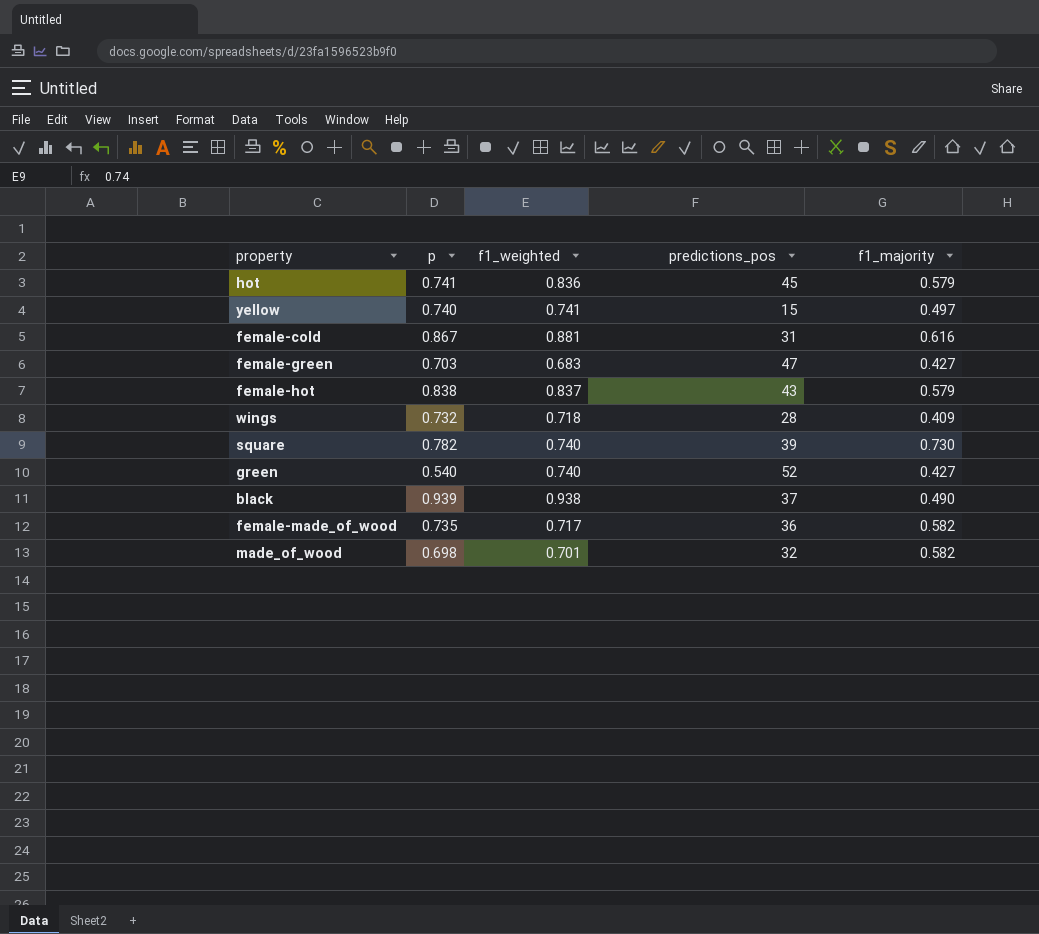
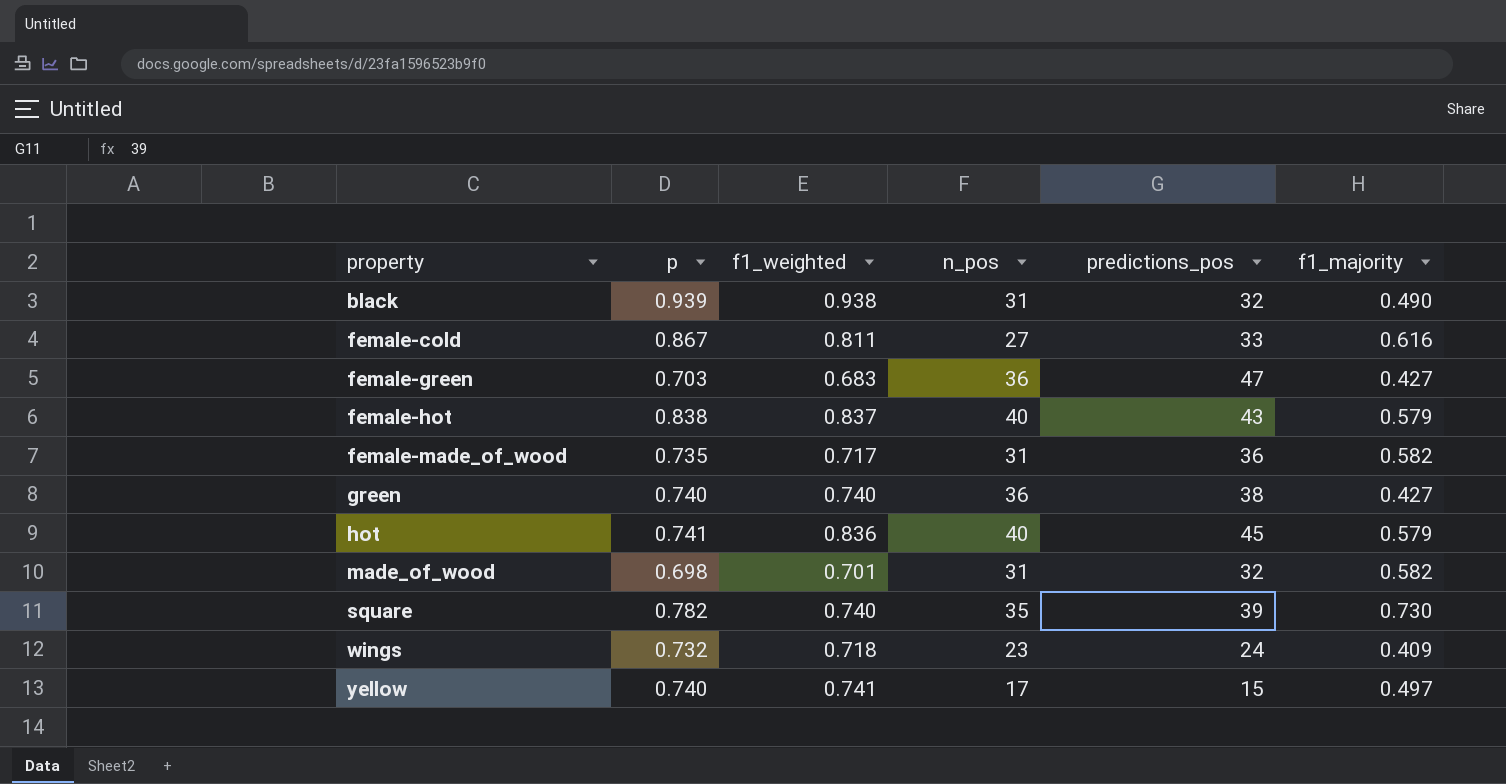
row order: none -> property ascending
column n_pos | position: none -> 4
black | predictions_pos: 37 -> 32
female-cold | f1_weighted: 0.881 -> 0.811
female-cold | predictions_pos: 31 -> 33
green | p: 0.540 -> 0.740
green | predictions_pos: 52 -> 38
wings | predictions_pos: 28 -> 24

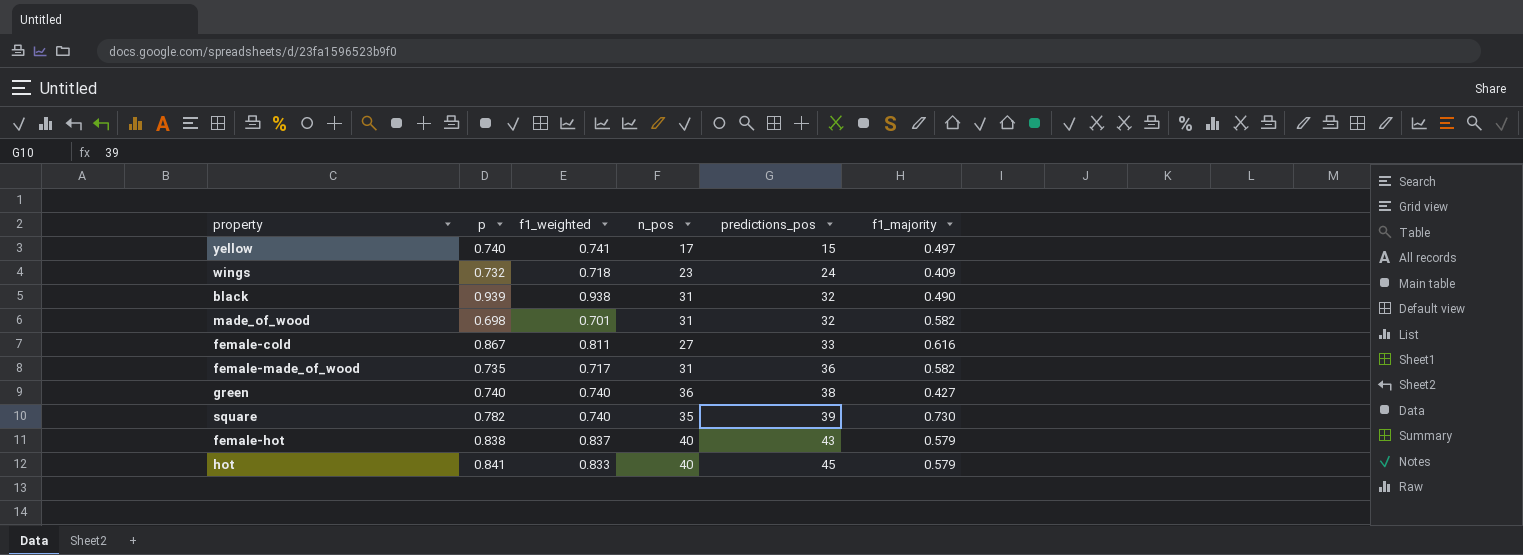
row order: property ascending -> predictions_pos ascending
row female-green: 0.703 | 0.683 | 36 | 47 | 0.427 -> none
hot | p: 0.741 -> 0.841
hot | f1_weighted: 0.836 -> 0.833

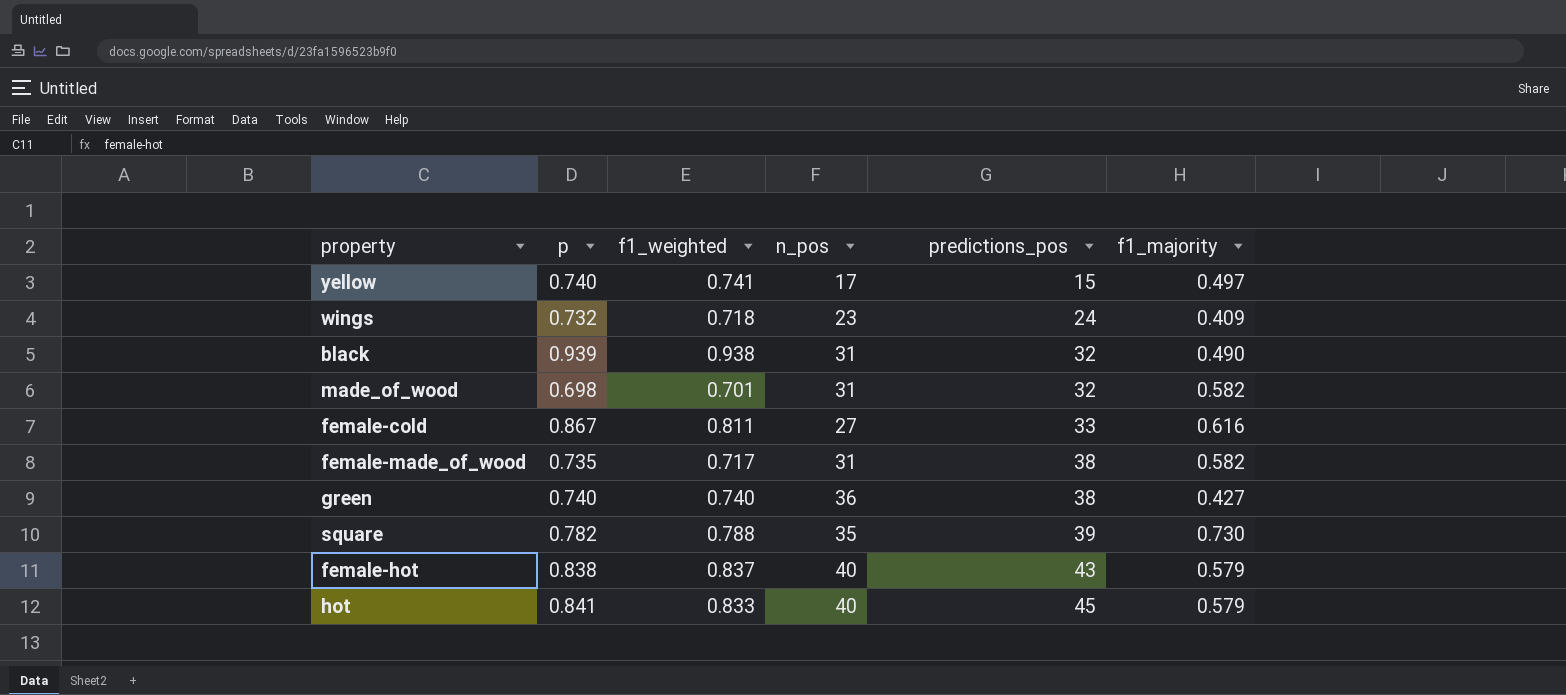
female-made_of_wood | predictions_pos: 36 -> 38
square | f1_weighted: 0.740 -> 0.788

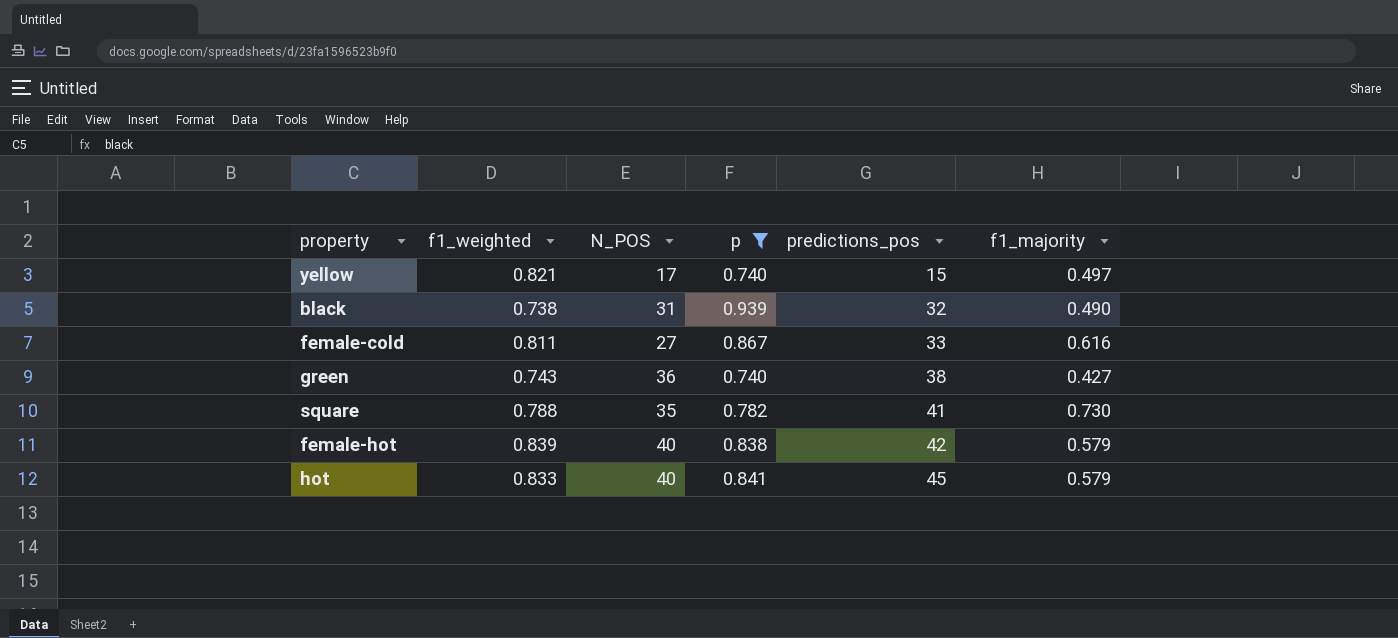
filter: none -> p >= 0.740
column name: n_pos -> N_POS
column p | position: 2 -> 4
yellow | f1_weighted: 0.741 -> 0.821
black | f1_weighted: 0.938 -> 0.738
green | f1_weighted: 0.740 -> 0.743
square | predictions_pos: 39 -> 41
female-hot | f1_weighted: 0.837 -> 0.839
female-hot | predictions_pos: 43 -> 42

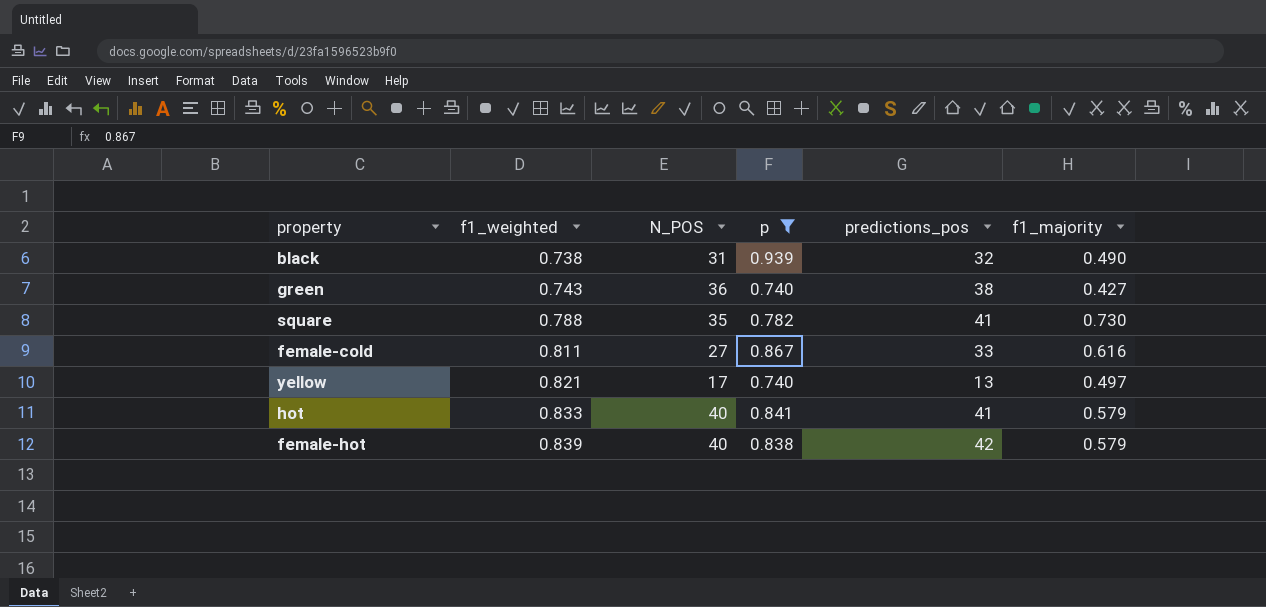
row order: predictions_pos ascending -> f1_weighted ascending
yellow | predictions_pos: 15 -> 13
hot | predictions_pos: 45 -> 41

